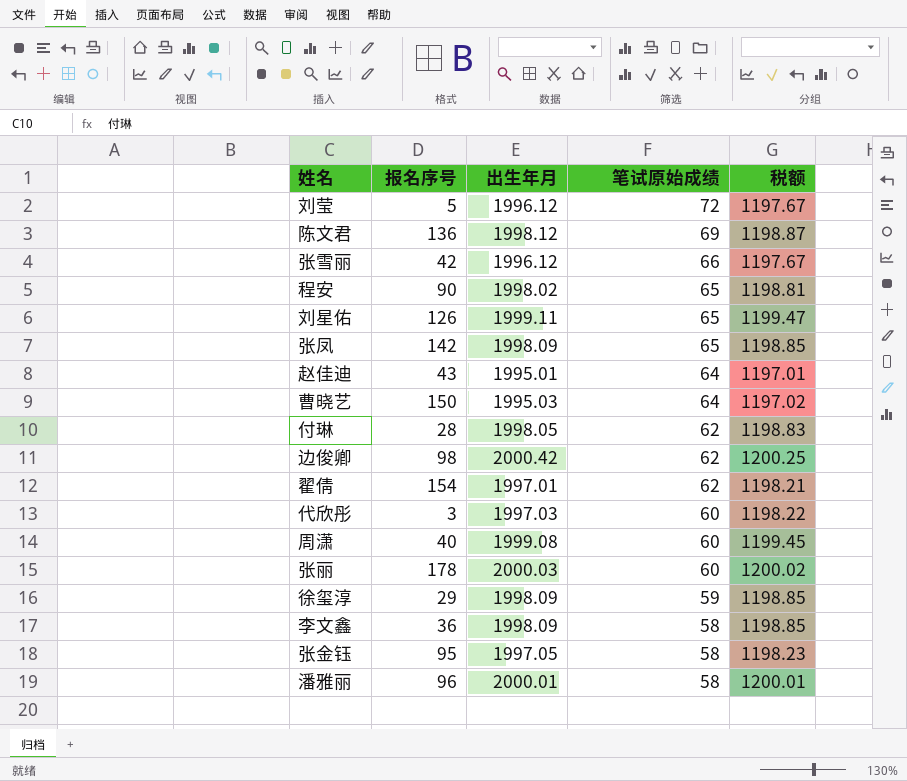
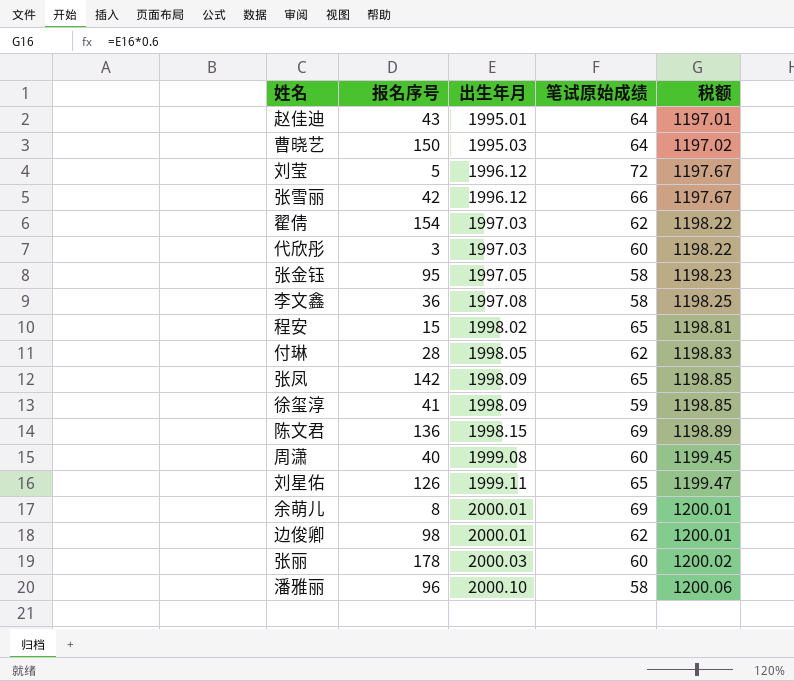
row order: 笔试原始成绩 descending -> 出生年月 ascending
翟倩 | 出生年月: 1997.01 -> 1997.03
翟倩 | 税额: 1198.21 -> 1198.22
李文鑫 | 出生年月: 1998.09 -> 1997.08
李文鑫 | 税额: 1198.85 -> 1198.25
程安 | 报名序号: 90 -> 15
徐玺淳 | 报名序号: 29 -> 41
陈文君 | 出生年月: 1998.12 -> 1998.15
陈文君 | 税额: 1198.87 -> 1198.89
row 余萌儿: none -> 8 | 2000.01 | 69 | 1200.01
边俊卿 | 出生年月: 2000.42 -> 2000.01
边俊卿 | 税额: 1200.25 -> 1200.01
潘雅丽 | 出生年月: 2000.01 -> 2000.10
潘雅丽 | 税额: 1200.01 -> 1200.06

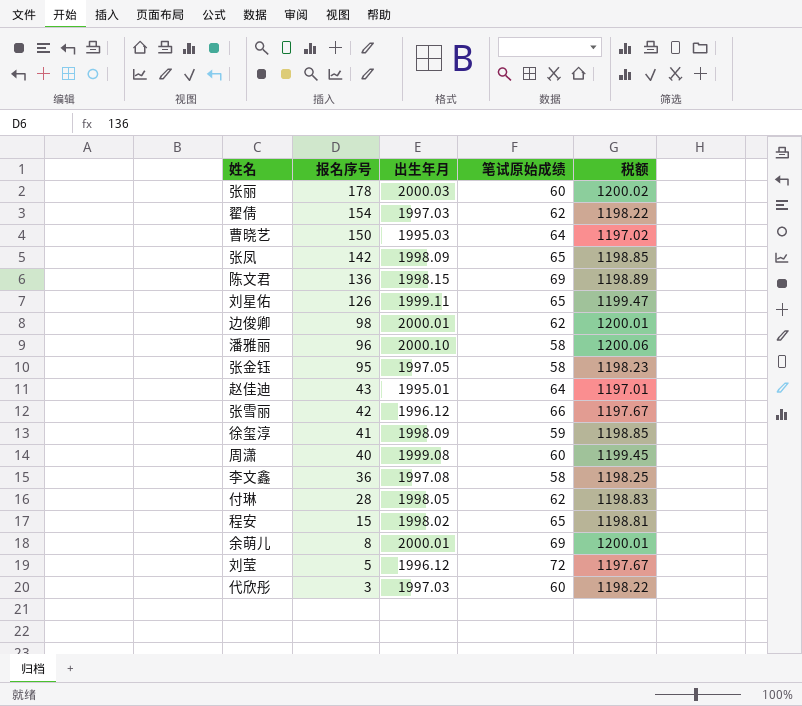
row order: 出生年月 ascending -> 报名序号 descending

